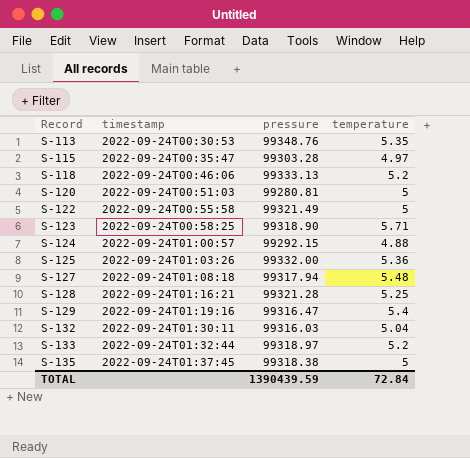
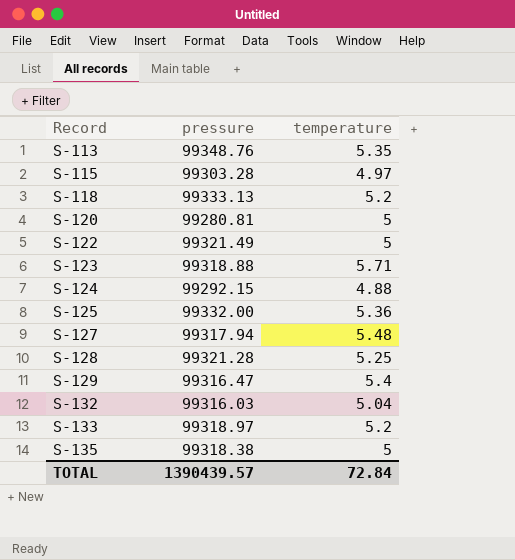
column timestamp | position: 2 -> none
S-123 | pressure: 99318.90 -> 99318.88
TOTAL | pressure: 1390439.59 -> 1390439.57

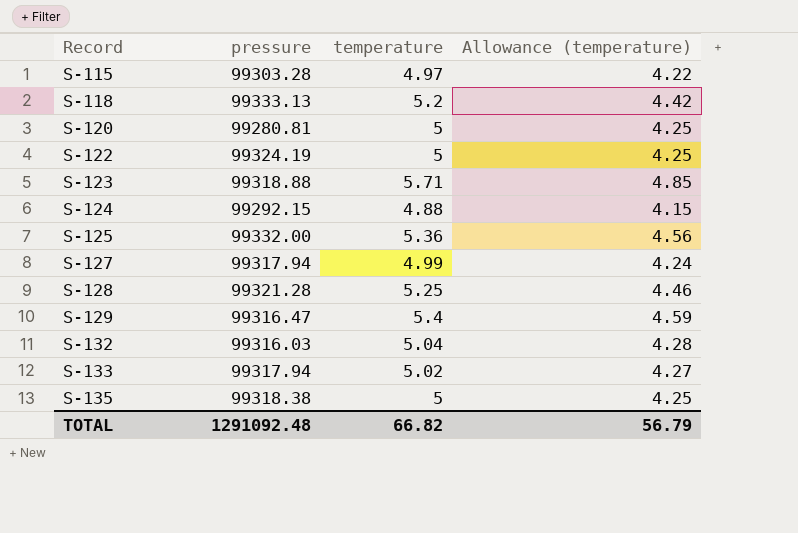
column Allowance (temperature) | formula: none -> [temperature] * 0.85
row S-113: 99348.76 | 5.35 -> none
S-122 | pressure: 99321.49 -> 99324.19
S-127 | temperature: 5.48 -> 4.99
S-133 | pressure: 99318.97 -> 99317.94
S-133 | temperature: 5.2 -> 5.02
TOTAL | pressure: 1390439.57 -> 1291092.48
TOTAL | temperature: 72.84 -> 66.82

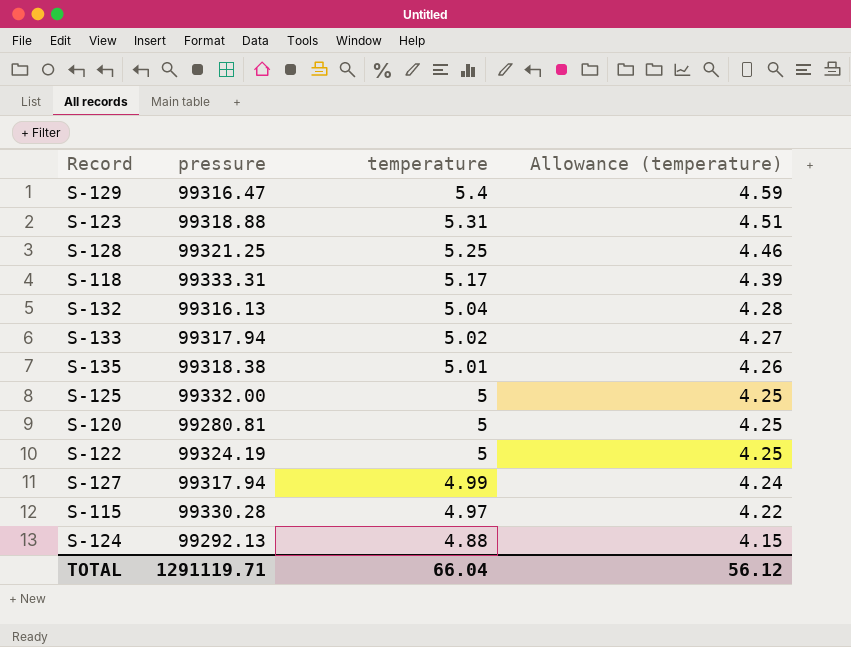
row order: Record ascending -> temperature descending
S-123 | temperature: 5.71 -> 5.31
S-123 | Allowance (temperature): 4.85 -> 4.51
S-128 | pressure: 99321.28 -> 99321.25
S-118 | pressure: 99333.13 -> 99333.31
S-118 | temperature: 5.2 -> 5.17
S-118 | Allowance (temperature): 4.42 -> 4.39
S-132 | pressure: 99316.03 -> 99316.13
S-135 | temperature: 5 -> 5.01
S-135 | Allowance (temperature): 4.25 -> 4.26
S-125 | temperature: 5.36 -> 5
S-125 | Allowance (temperature): 4.56 -> 4.25
S-115 | pressure: 99303.28 -> 99330.28
S-124 | pressure: 99292.15 -> 99292.13
TOTAL | pressure: 1291092.48 -> 1291119.71
TOTAL | temperature: 66.82 -> 66.04
TOTAL | Allowance (temperature): 56.79 -> 56.12

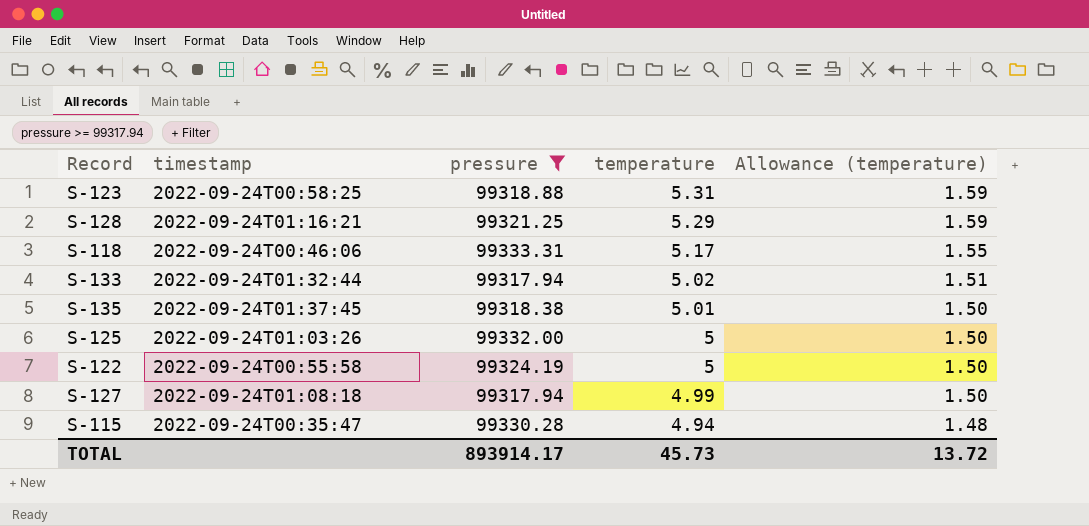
filter: none -> pressure >= 99317.94
column timestamp | position: none -> 2
column Allowance (temperature) | formula: [temperature] * 0.85 -> [temperature] * 0.3
S-128 | temperature: 5.25 -> 5.29
S-115 | temperature: 4.97 -> 4.94
TOTAL | pressure: 1291119.71 -> 893914.17
TOTAL | temperature: 66.04 -> 45.73
TOTAL | Allowance (temperature): 56.12 -> 13.72

